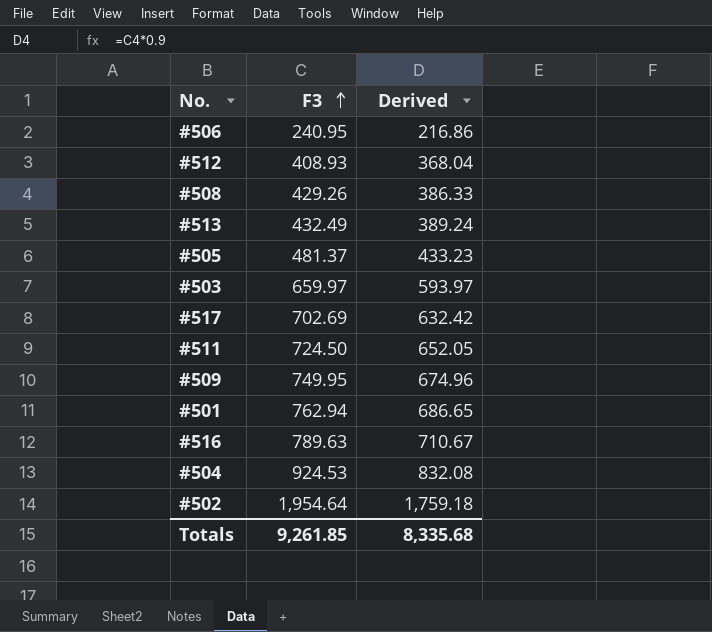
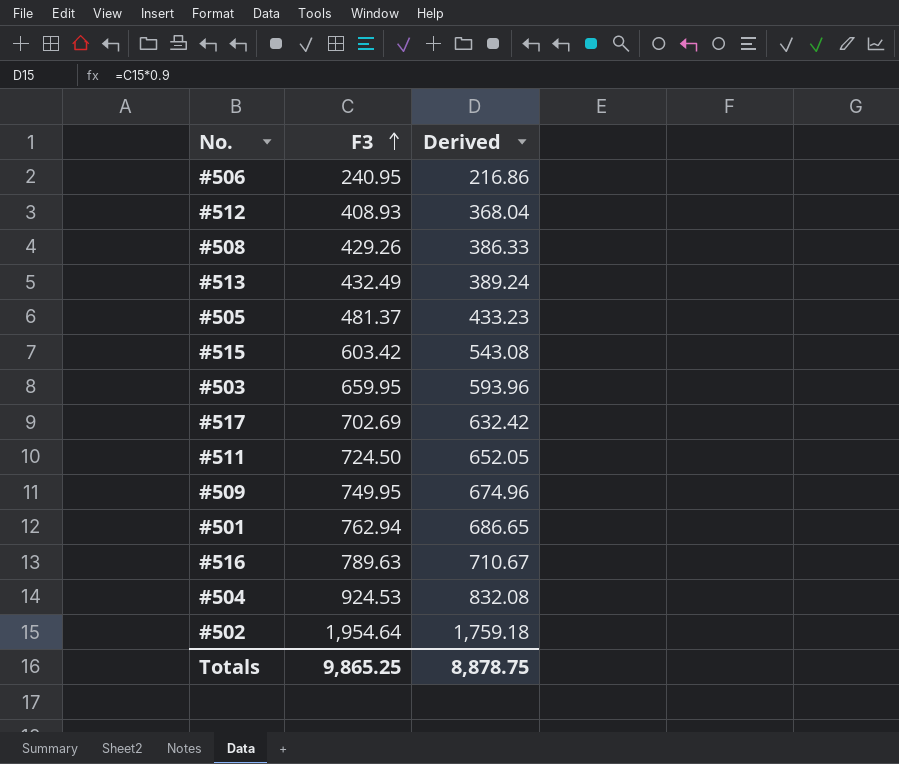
row #515: none -> 603.42 | 543.08
#503 | F3: 659.97 -> 659.95
#503 | Derived: 593.97 -> 593.96
Totals | F3: 9,261.85 -> 9,865.25
Totals | Derived: 8,335.68 -> 8,878.75

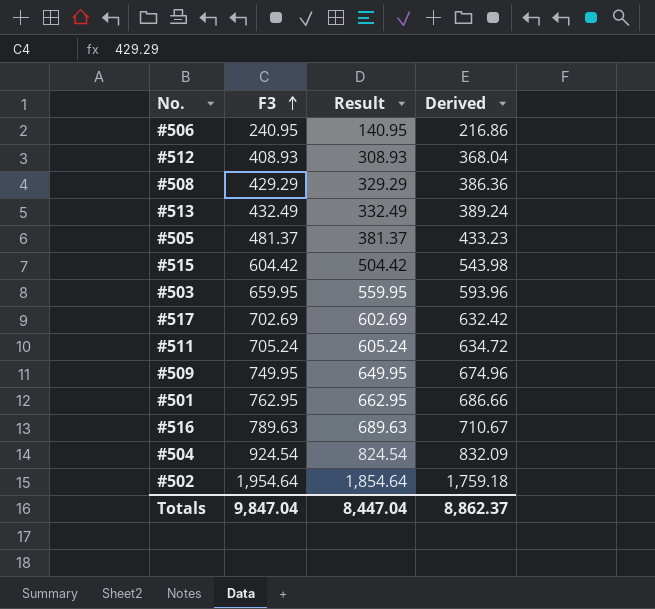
column Result | formula: none -> [F3] - 100
#508 | F3: 429.26 -> 429.29
#508 | Derived: 386.33 -> 386.36
#515 | F3: 603.42 -> 604.42
#515 | Derived: 543.08 -> 543.98
#511 | F3: 724.50 -> 705.24
#511 | Derived: 652.05 -> 634.72
#501 | F3: 762.94 -> 762.95
#501 | Derived: 686.65 -> 686.66
#504 | F3: 924.53 -> 924.54
#504 | Derived: 832.08 -> 832.09
Totals | F3: 9,865.25 -> 9,847.04
Totals | Derived: 8,878.75 -> 8,862.37

